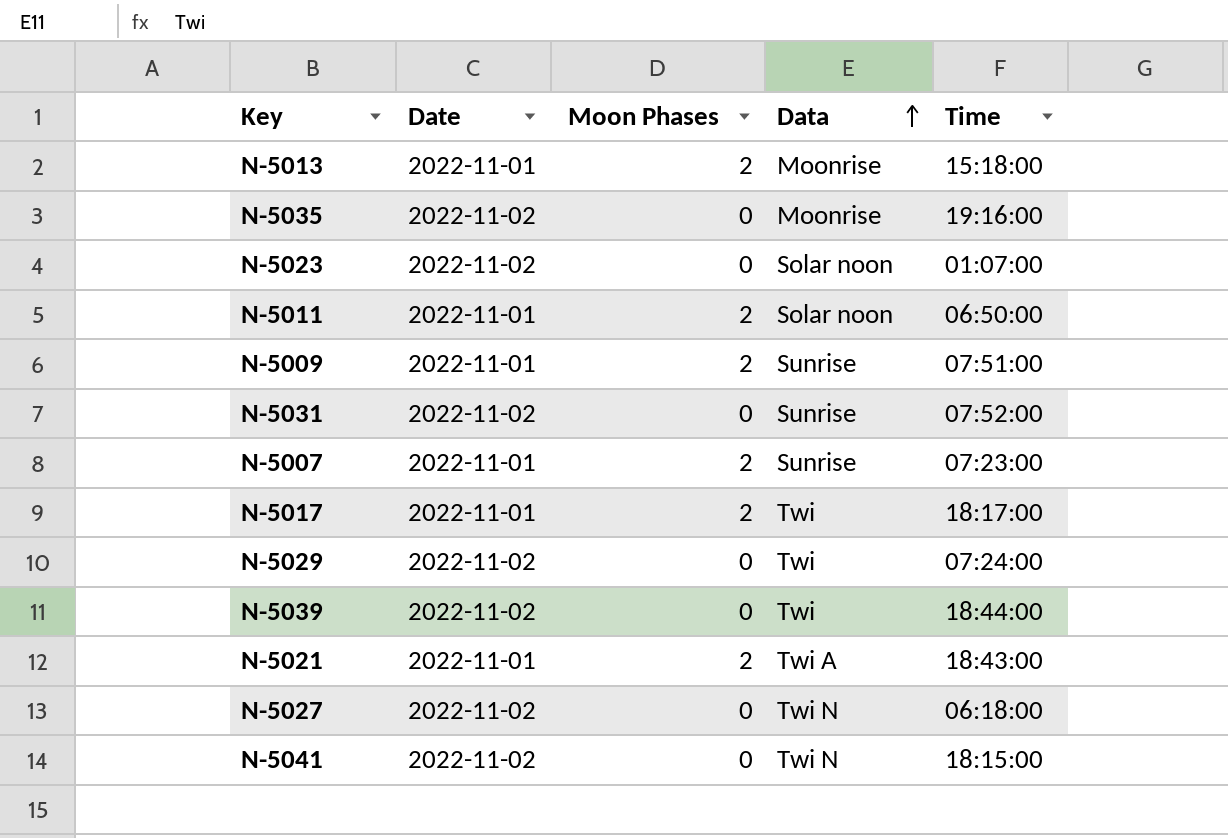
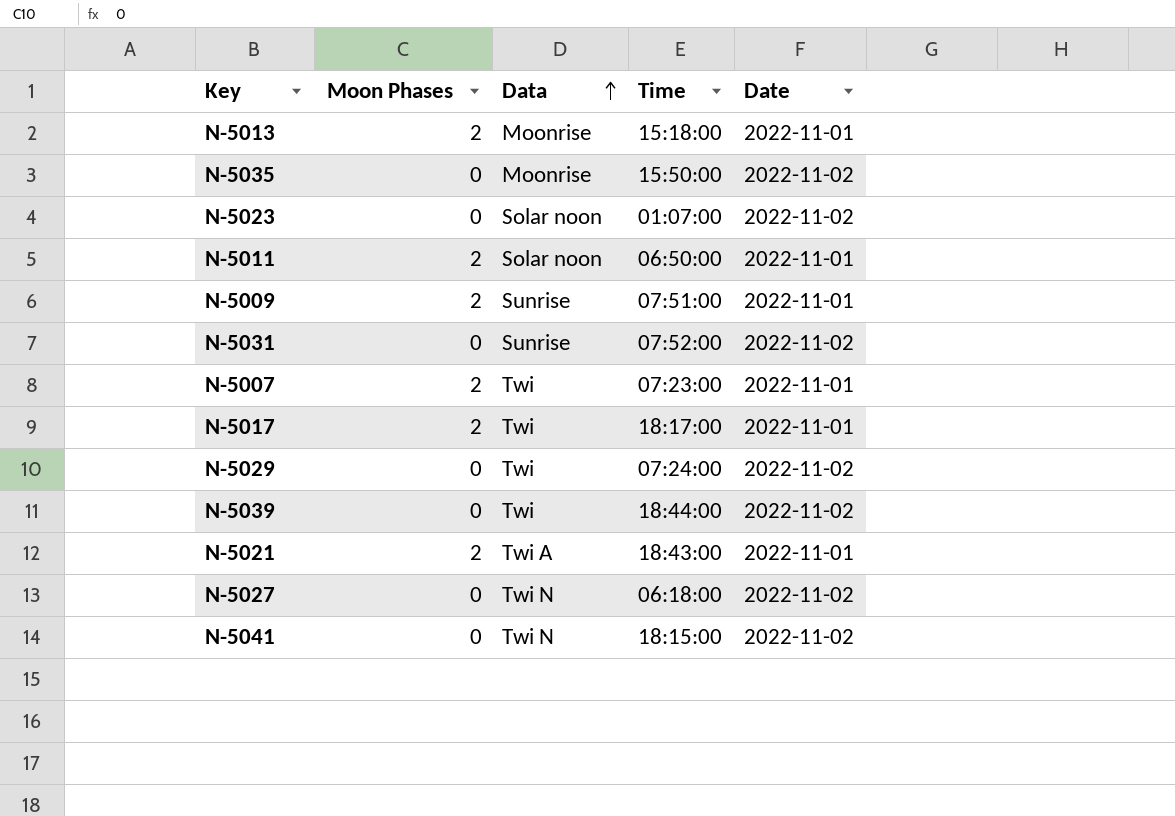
column Date | position: 2 -> 5
N-5035 | Time: 19:16:00 -> 15:50:00
N-5007 | Data: Sunrise -> Twi

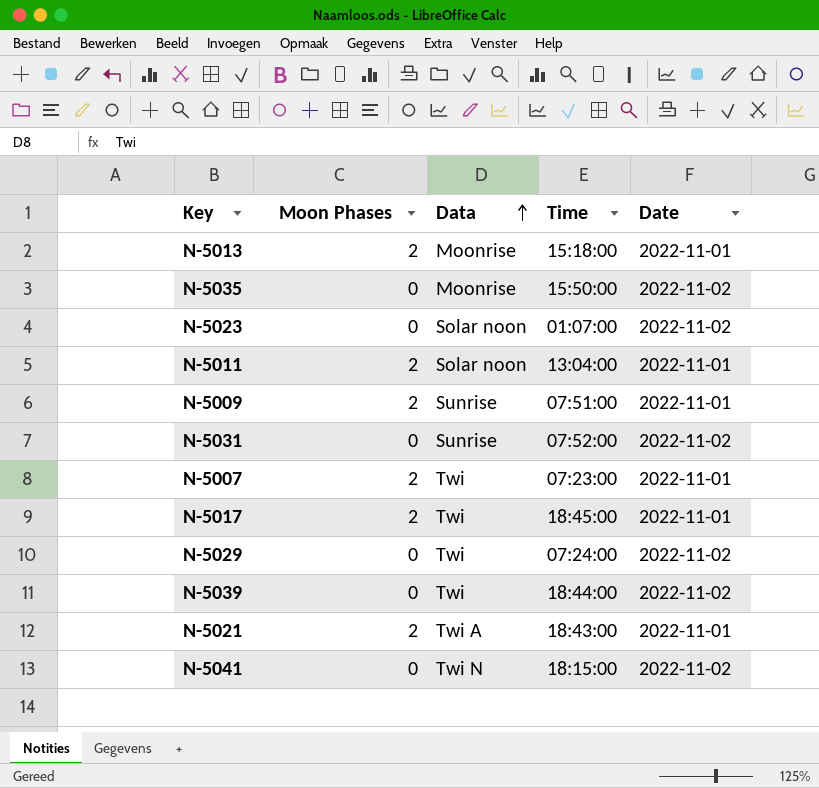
row N-5027: 0 | Twi N | 06:18:00 | 2022-11-02 -> none
N-5011 | Time: 06:50:00 -> 13:04:00
N-5017 | Time: 18:17:00 -> 18:45:00

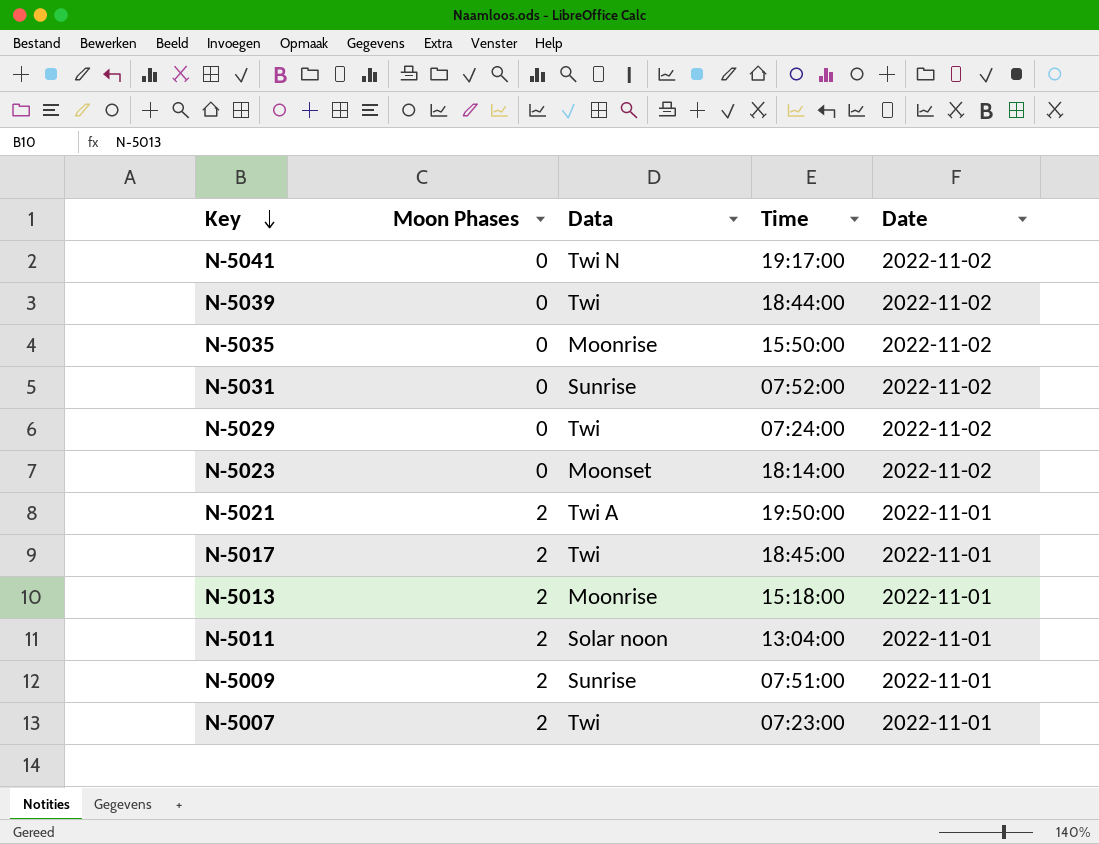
row order: Data ascending -> Key descending
N-5041 | Time: 18:15:00 -> 19:17:00
N-5023 | Data: Solar noon -> Moonset
N-5023 | Time: 01:07:00 -> 18:14:00
N-5021 | Time: 18:43:00 -> 19:50:00

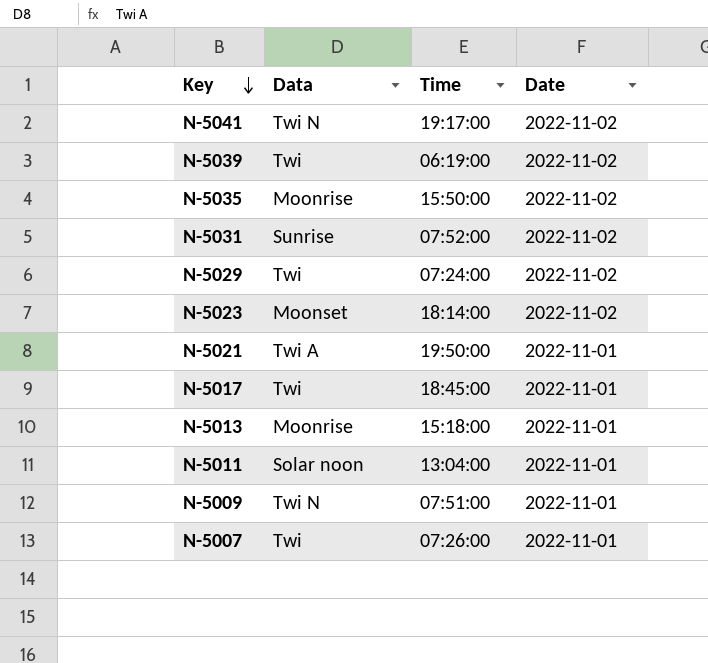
column Moon Phases | position: 2 -> none
N-5039 | Time: 18:44:00 -> 06:19:00
N-5009 | Data: Sunrise -> Twi N
N-5007 | Time: 07:23:00 -> 07:26:00

